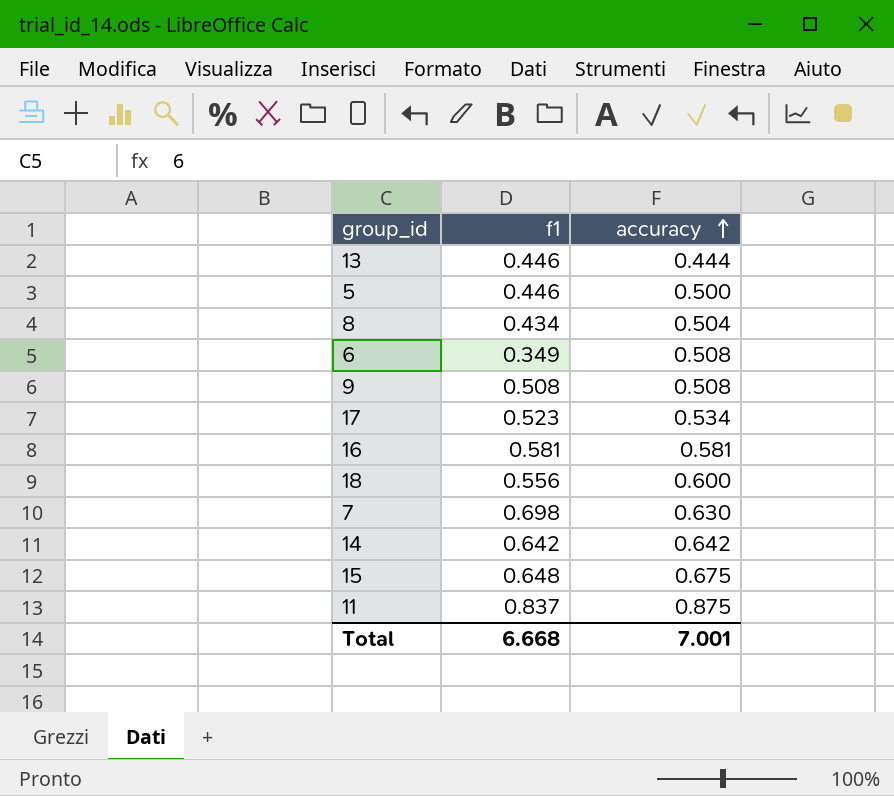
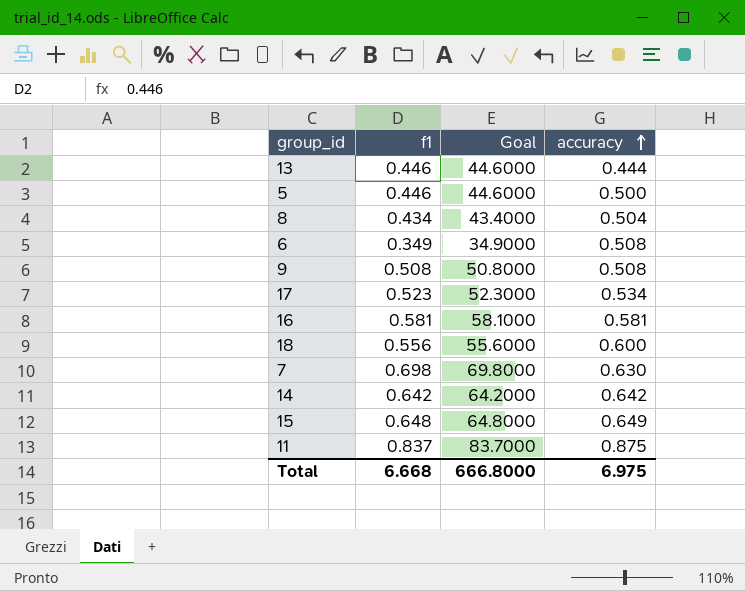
column Goal | formula: none -> [f1] * 100
15 | accuracy: 0.675 -> 0.649
Total | accuracy: 7.001 -> 6.975

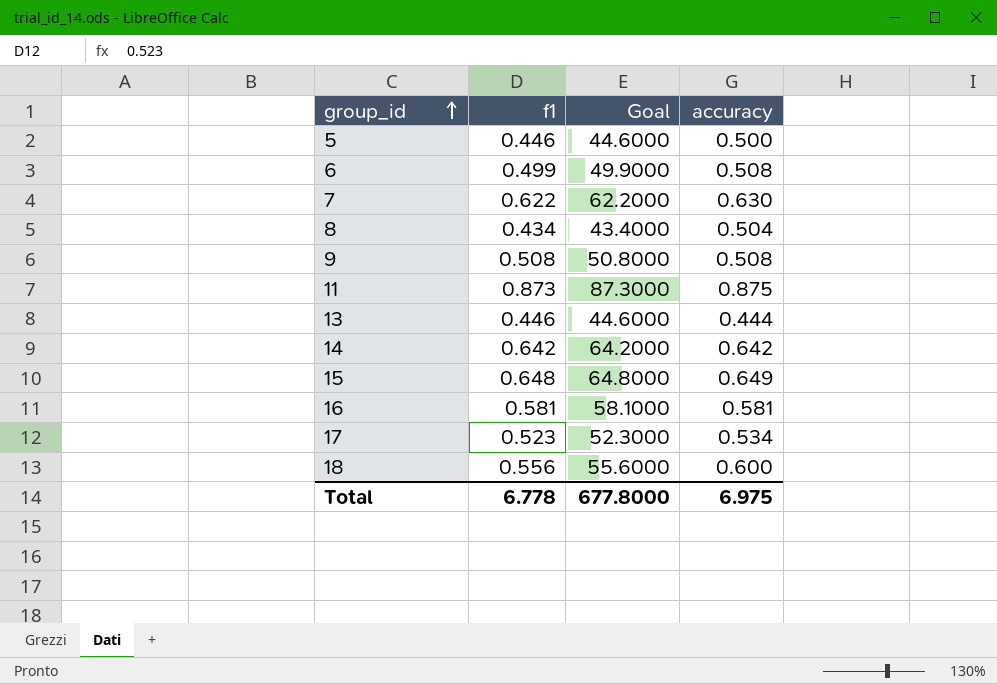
row order: accuracy ascending -> group_id ascending
6 | f1: 0.349 -> 0.499
6 | Goal: 34.9000 -> 49.9000
7 | f1: 0.698 -> 0.622
7 | Goal: 69.8000 -> 62.2000
11 | f1: 0.837 -> 0.873
11 | Goal: 83.7000 -> 87.3000
Total | f1: 6.668 -> 6.778
Total | Goal: 666.8000 -> 677.8000

